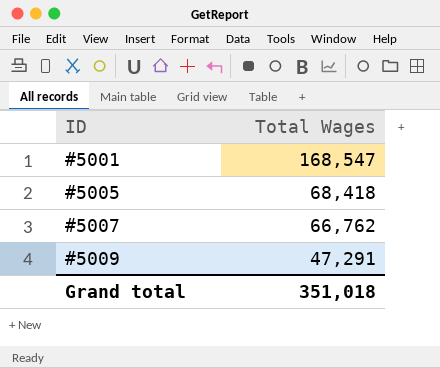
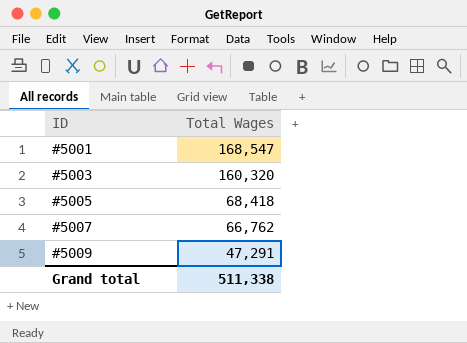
row #5003: none -> 160,320
Grand total | Total Wages: 351,018 -> 511,338

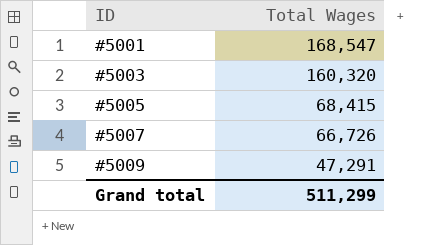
#5005 | Total Wages: 68,418 -> 68,415
#5007 | Total Wages: 66,762 -> 66,726
Grand total | Total Wages: 511,338 -> 511,299

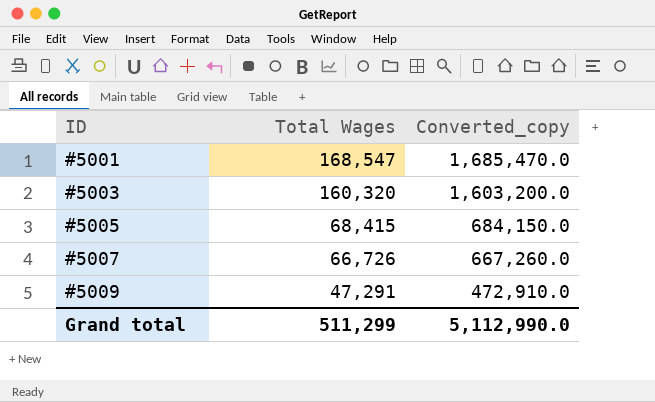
column Converted_copy | formula: none -> [Total Wages] * 10

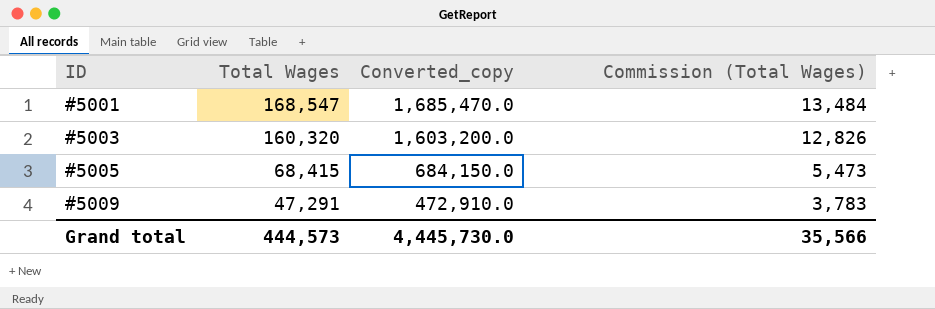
column Commission (Total Wages) | formula: none -> [Total Wages] * 0.08
row #5007: 66,726 | 667,260.0 -> none
Grand total | Total Wages: 511,299 -> 444,573
Grand total | Converted_copy: 5,112,990.0 -> 4,445,730.0

